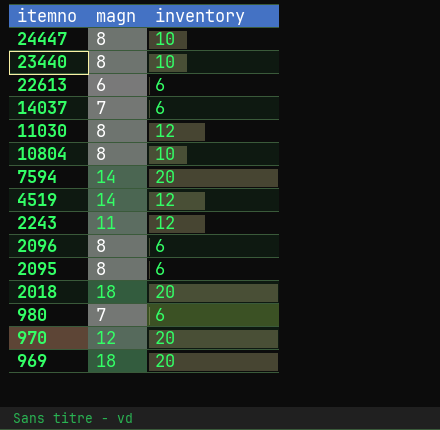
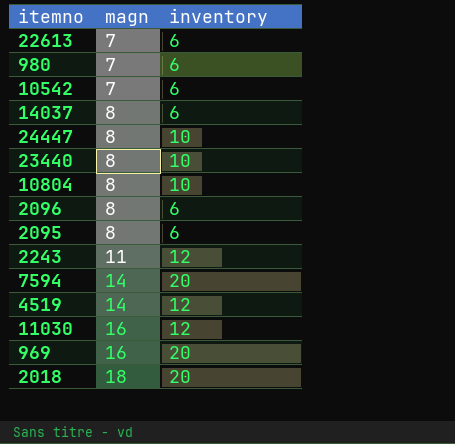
row order: itemno descending -> magn ascending
row 970: 12 | 20 -> none
22613 | magn: 6 -> 7
row 10542: none -> 7 | 6
14037 | magn: 7 -> 8
11030 | magn: 8 -> 16
969 | magn: 18 -> 16

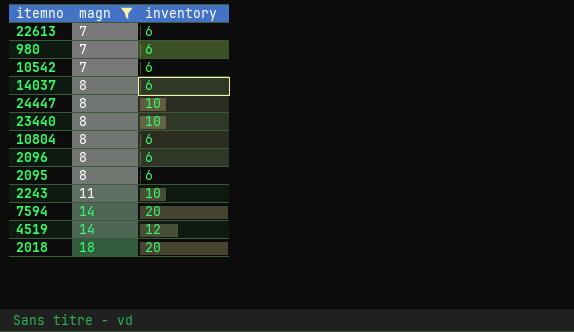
filter: none -> magn != 16
10804 | inventory: 10 -> 6
2243 | inventory: 12 -> 10

